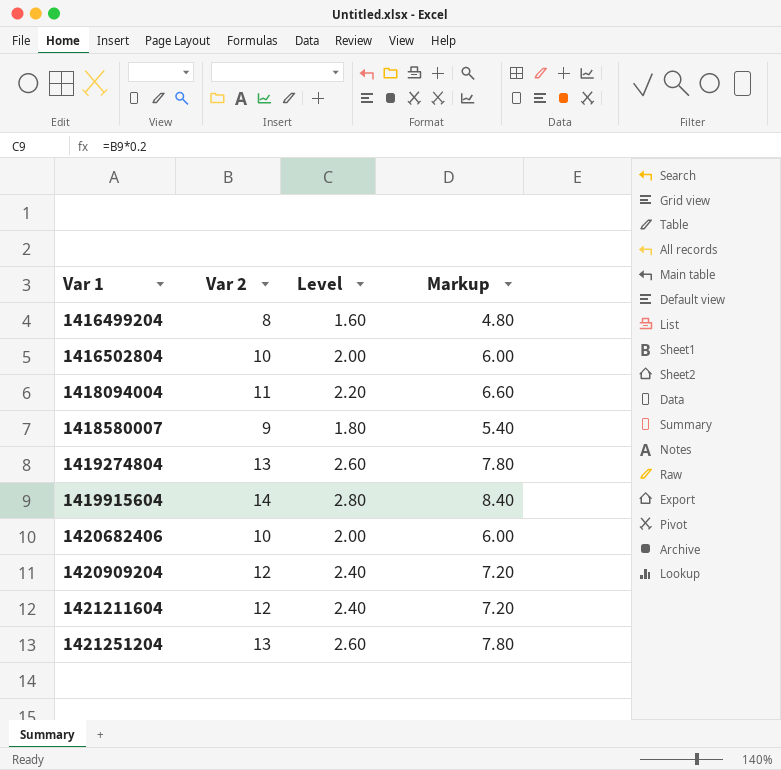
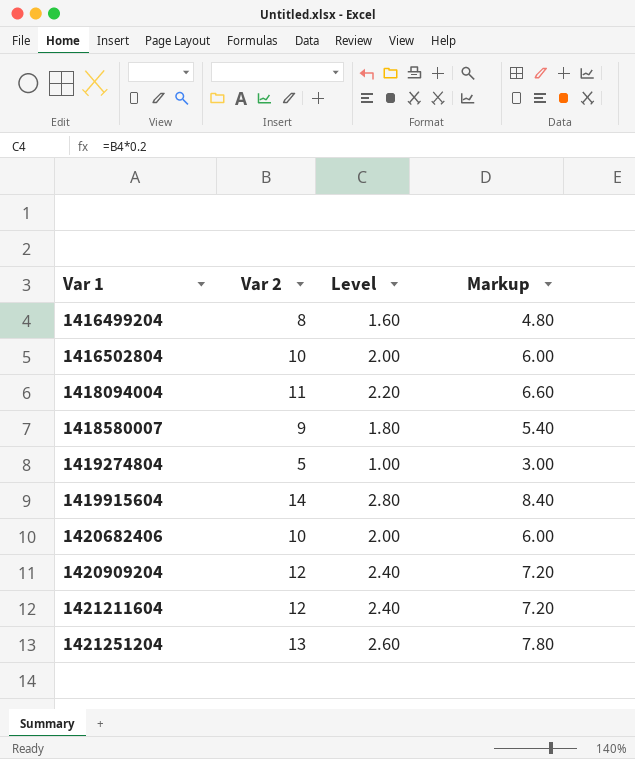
1419274804 | Var 2: 13 -> 5
1419274804 | Level: 2.60 -> 1.00
1419274804 | Markup: 7.80 -> 3.00

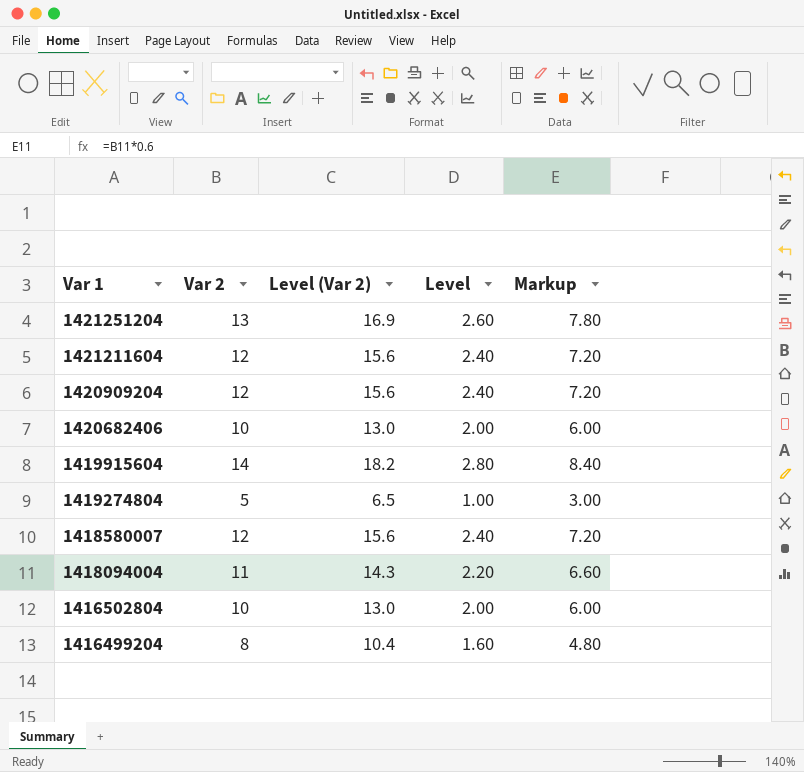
row order: Var 1 ascending -> Var 1 descending
column Level (Var 2) | formula: none -> [Var 2] * 1.3
1418580007 | Var 2: 9 -> 12
1418580007 | Level: 1.80 -> 2.40
1418580007 | Markup: 5.40 -> 7.20

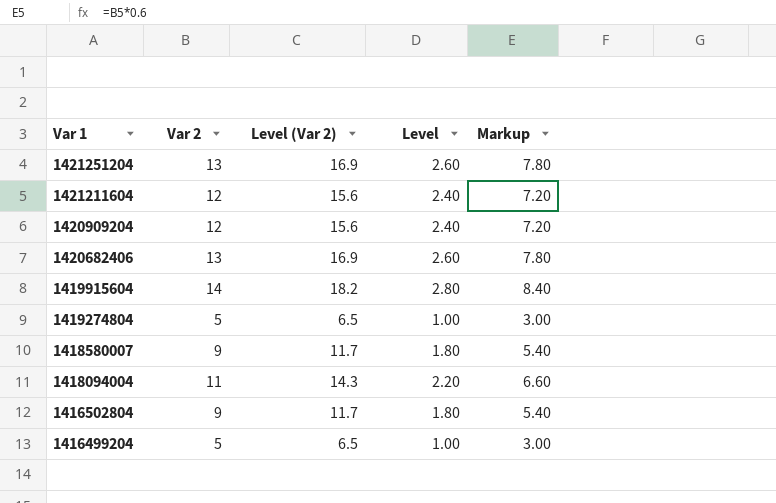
1420682406 | Var 2: 10 -> 13
1420682406 | Level (Var 2): 13.0 -> 16.9
1420682406 | Level: 2.00 -> 2.60
1420682406 | Markup: 6.00 -> 7.80
1418580007 | Var 2: 12 -> 9
1418580007 | Level (Var 2): 15.6 -> 11.7
1418580007 | Level: 2.40 -> 1.80
1418580007 | Markup: 7.20 -> 5.40
1416502804 | Var 2: 10 -> 9
1416502804 | Level (Var 2): 13.0 -> 11.7
1416502804 | Level: 2.00 -> 1.80
1416502804 | Markup: 6.00 -> 5.40
1416499204 | Var 2: 8 -> 5
1416499204 | Level (Var 2): 10.4 -> 6.5
1416499204 | Level: 1.60 -> 1.00
1416499204 | Markup: 4.80 -> 3.00

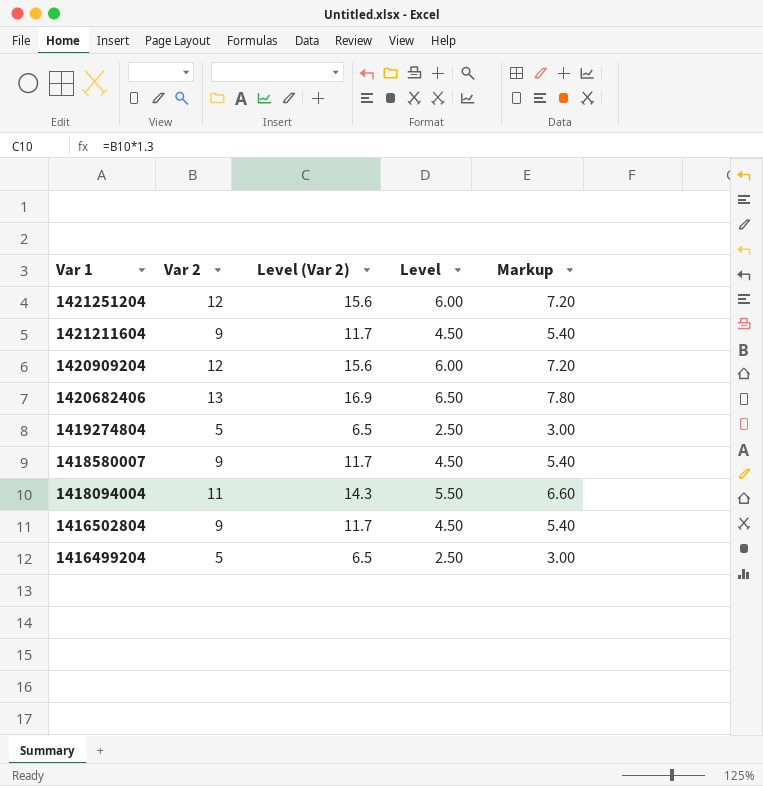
column Level | formula: [Var 2] * 0.2 -> [Var 2] * 0.5
row 1419915604: 14 | 18.2 | 2.80 | 8.40 -> none
1421251204 | Var 2: 13 -> 12
1421251204 | Level (Var 2): 16.9 -> 15.6
1421251204 | Markup: 7.80 -> 7.20
1421211604 | Var 2: 12 -> 9
1421211604 | Level (Var 2): 15.6 -> 11.7
1421211604 | Markup: 7.20 -> 5.40

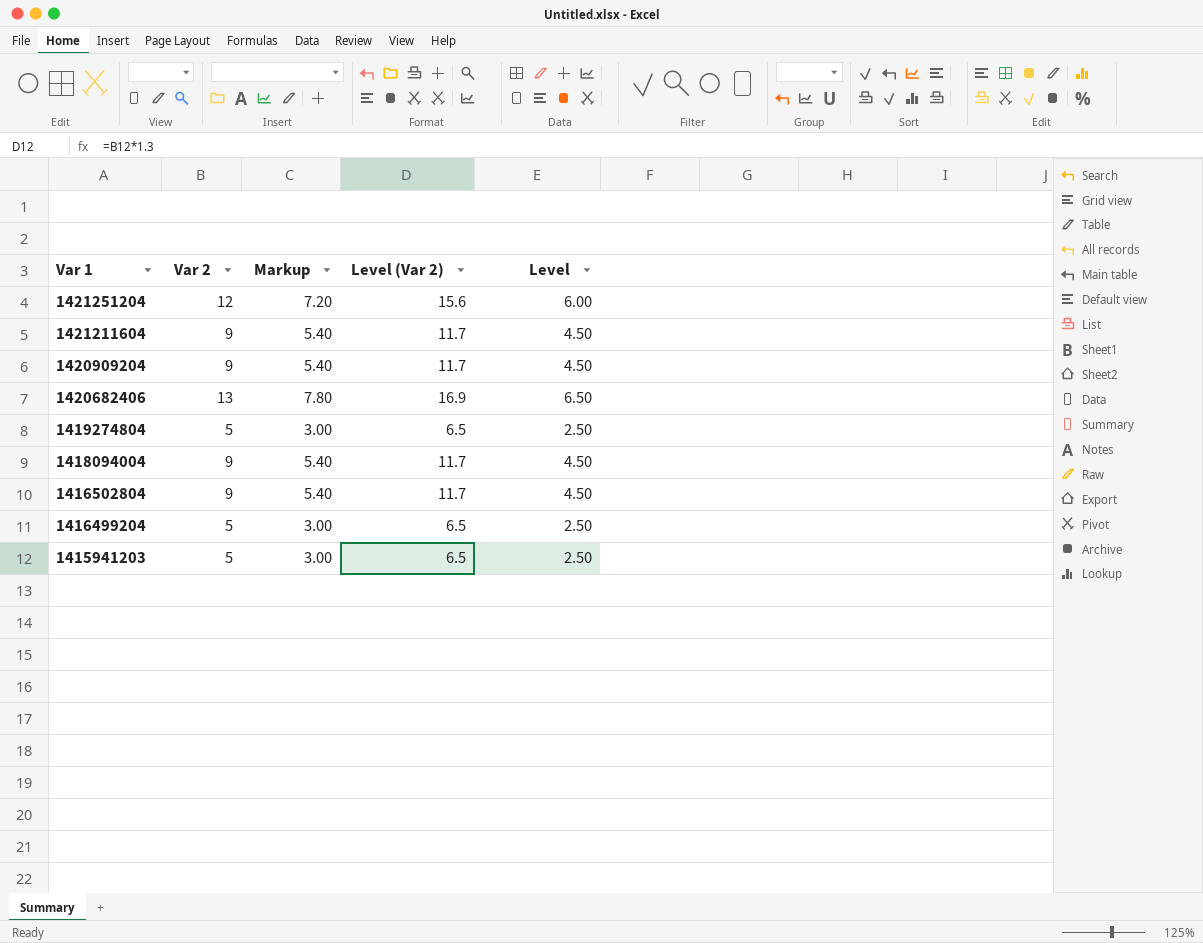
column Markup | position: 5 -> 3
row 1418580007: 9 | 11.7 | 4.50 | 5.40 -> none
1420909204 | Var 2: 12 -> 9
1420909204 | Markup: 7.20 -> 5.40
1420909204 | Level (Var 2): 15.6 -> 11.7
1420909204 | Level: 6.00 -> 4.50
1418094004 | Var 2: 11 -> 9
1418094004 | Markup: 6.60 -> 5.40
1418094004 | Level (Var 2): 14.3 -> 11.7
1418094004 | Level: 5.50 -> 4.50
row 1415941203: none -> 5 | 3.00 | 6.5 | 2.50

